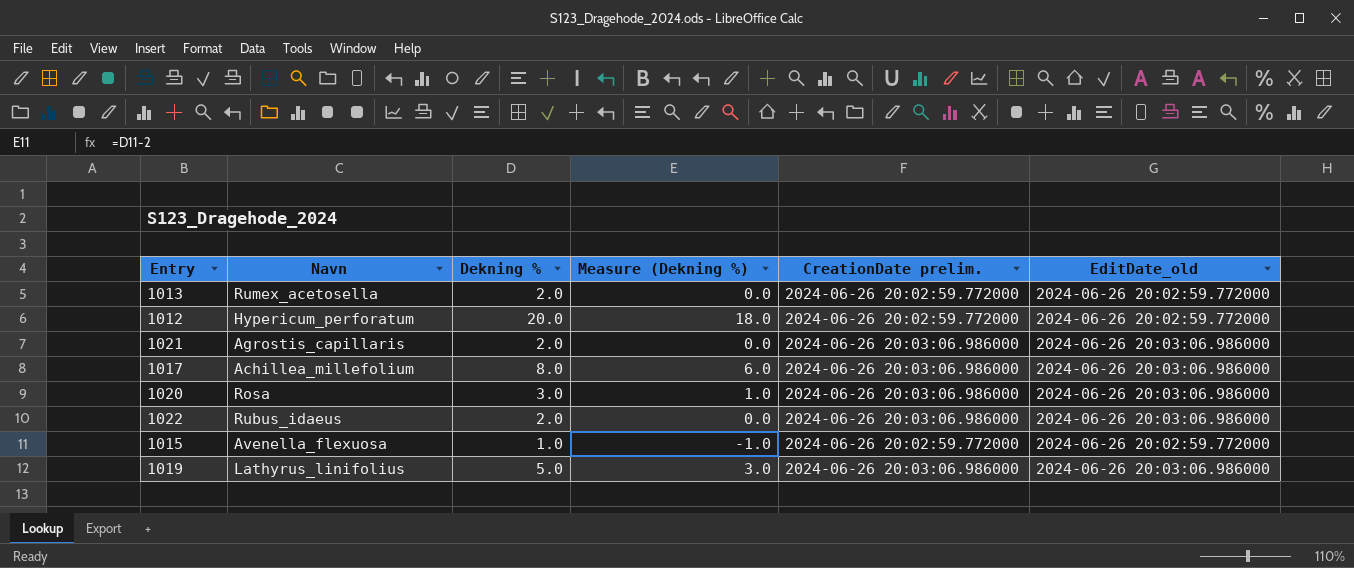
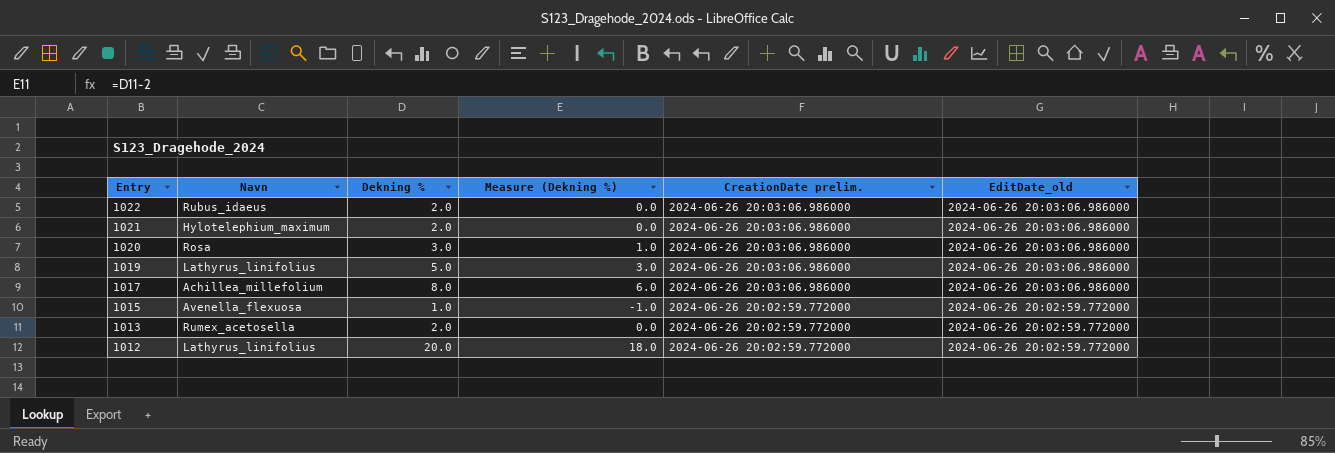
row order: none -> Entry descending
1021 | Navn: Agrostis_capillaris -> Hylotelephium_maximum
1012 | Navn: Hypericum_perforatum -> Lathyrus_linifolius

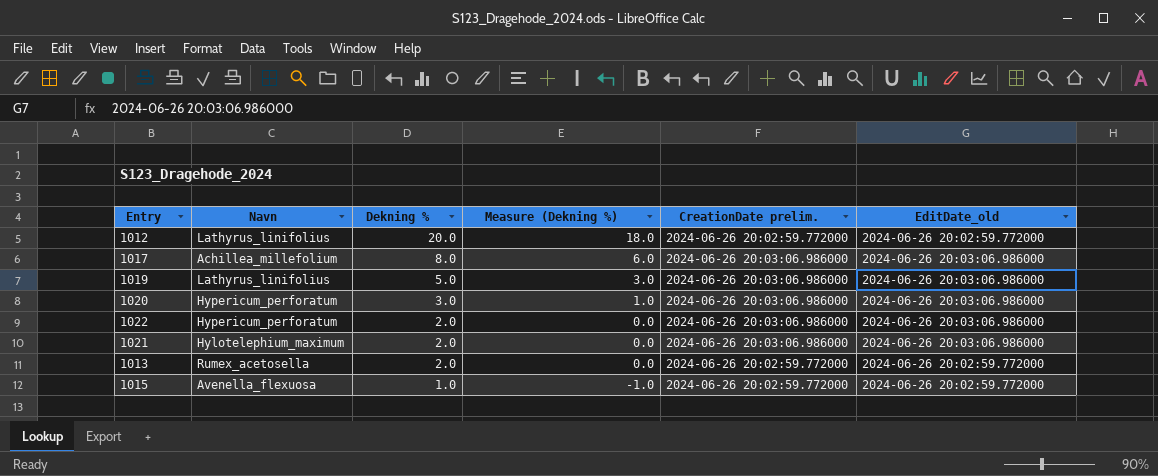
row order: Entry descending -> Dekning % descending
1020 | Navn: Rosa -> Hypericum_perforatum
1022 | Navn: Rubus_idaeus -> Hypericum_perforatum

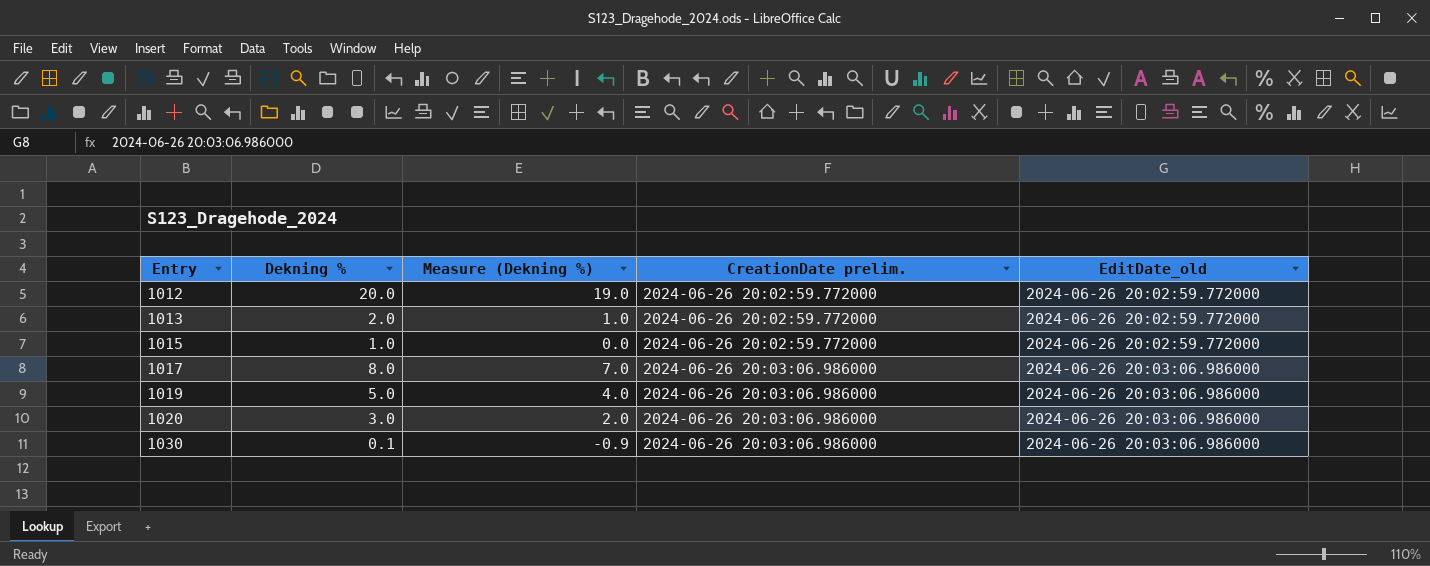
row order: Dekning % descending -> Entry ascending
column Navn | position: 2 -> none
column Measure (Dekning %) | formula: [Dekning %] - 2 -> [Dekning %] - 1
row 1022: Hypericum_perforatum | 2.0 | 0.0 | 2024-06-26 20:03:06.986000 | 2024-06-26 20:03:06.986000 -> none
row 1021: Hylotelephium_maximum | 2.0 | 0.0 | 2024-06-26 20:03:06.986000 | 2024-06-26 20:03:06.986000 -> none
row 1030: none -> 0.1 | -0.9 | 2024-06-26 20:03:06.986000 | 2024-06-26 20:03:06.986000

